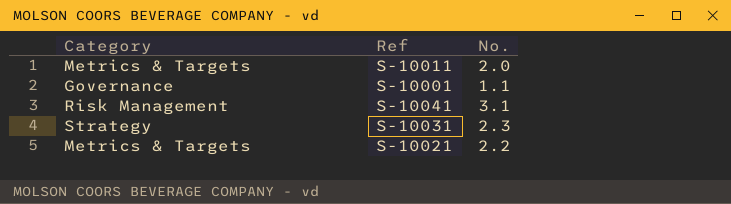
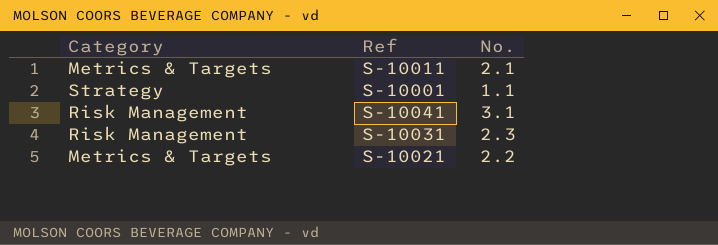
S-10011 | No.: 2.0 -> 2.1
S-10001 | Category: Governance -> Strategy
S-10031 | Category: Strategy -> Risk Management

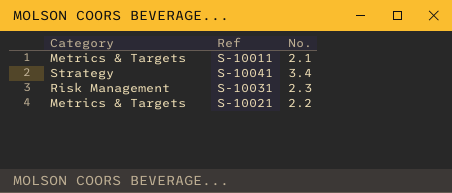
row S-10001: Strategy | 1.1 -> none
S-10041 | Category: Risk Management -> Strategy
S-10041 | No.: 3.1 -> 3.4

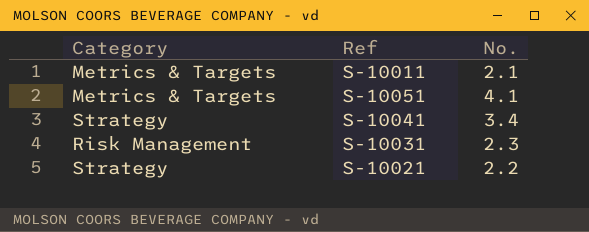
row S-10051: none -> Metrics & Targets | 4.1
S-10021 | Category: Metrics & Targets -> Strategy

